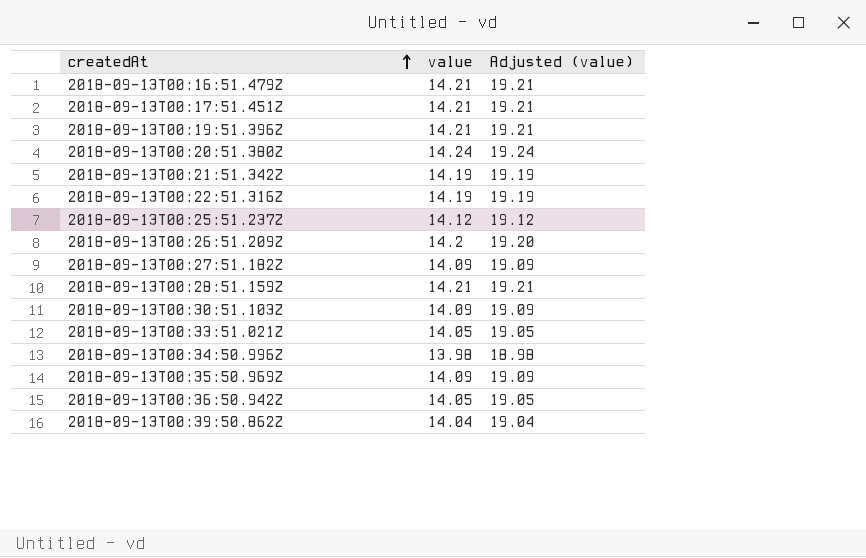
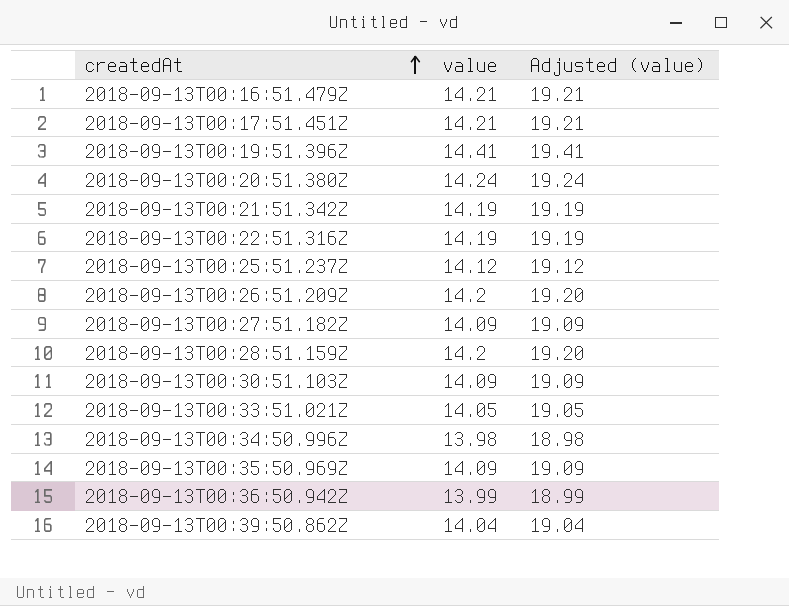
2018-09-13T00:19:51.396Z | value: 14.21 -> 14.41
2018-09-13T00:19:51.396Z | Adjusted (value): 19.21 -> 19.41
2018-09-13T00:28:51.159Z | value: 14.21 -> 14.2
2018-09-13T00:28:51.159Z | Adjusted (value): 19.21 -> 19.20
2018-09-13T00:36:50.942Z | value: 14.05 -> 13.99
2018-09-13T00:36:50.942Z | Adjusted (value): 19.05 -> 18.99

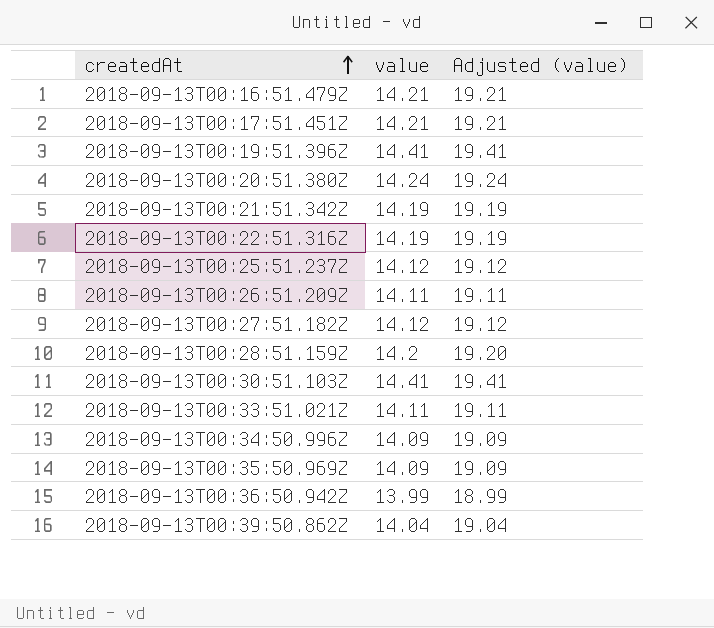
2018-09-13T00:26:51.209Z | value: 14.2 -> 14.11
2018-09-13T00:26:51.209Z | Adjusted (value): 19.20 -> 19.11
2018-09-13T00:27:51.182Z | value: 14.09 -> 14.12
2018-09-13T00:27:51.182Z | Adjusted (value): 19.09 -> 19.12
2018-09-13T00:30:51.103Z | value: 14.09 -> 14.41
2018-09-13T00:30:51.103Z | Adjusted (value): 19.09 -> 19.41
2018-09-13T00:33:51.021Z | value: 14.05 -> 14.11
2018-09-13T00:33:51.021Z | Adjusted (value): 19.05 -> 19.11
2018-09-13T00:34:50.996Z | value: 13.98 -> 14.09
2018-09-13T00:34:50.996Z | Adjusted (value): 18.98 -> 19.09

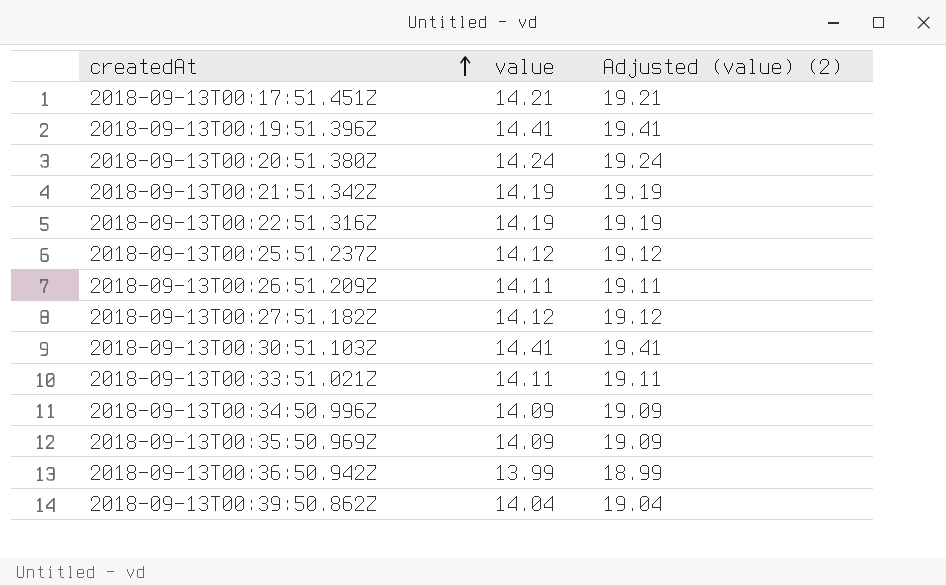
column name: Adjusted (value) -> Adjusted (value) (2)
row 2018-09-13T00:16:51.479Z: 14.21 | 19.21 -> none
row 2018-09-13T00:28:51.159Z: 14.2 | 19.20 -> none

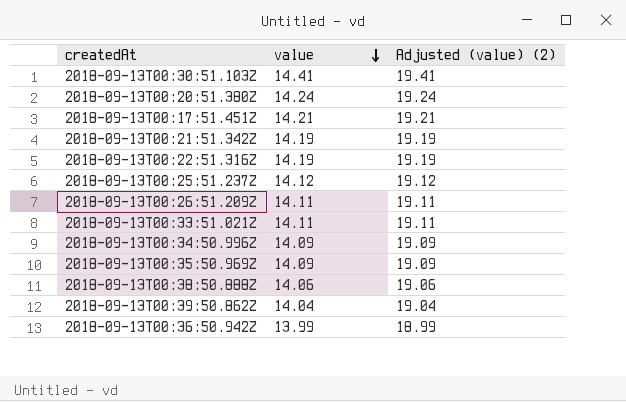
row order: createdAt ascending -> value descending
row 2018-09-13T00:19:51.396Z: 14.41 | 19.41 -> none
row 2018-09-13T00:27:51.182Z: 14.12 | 19.12 -> none
row 2018-09-13T00:38:50.888Z: none -> 14.06 | 19.06

